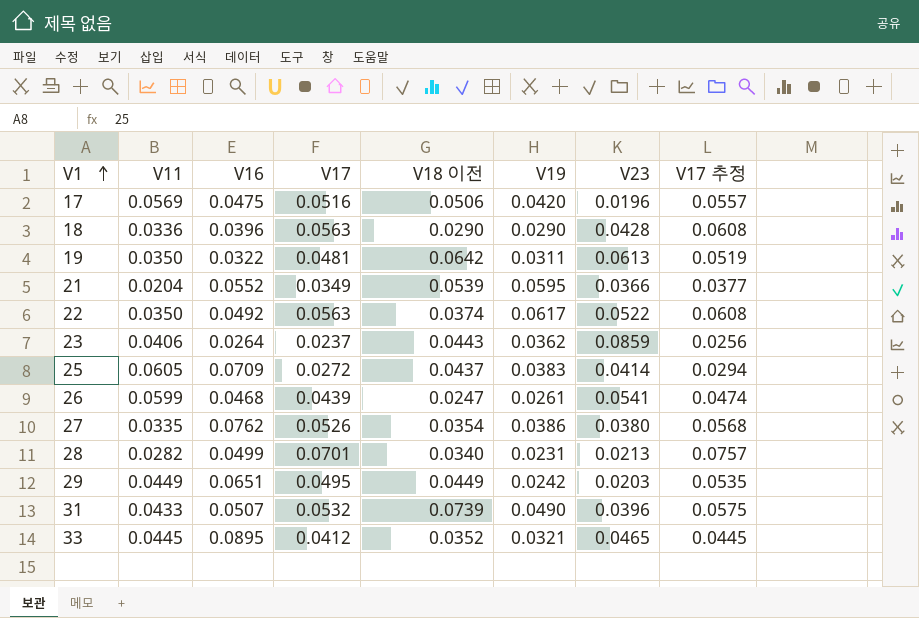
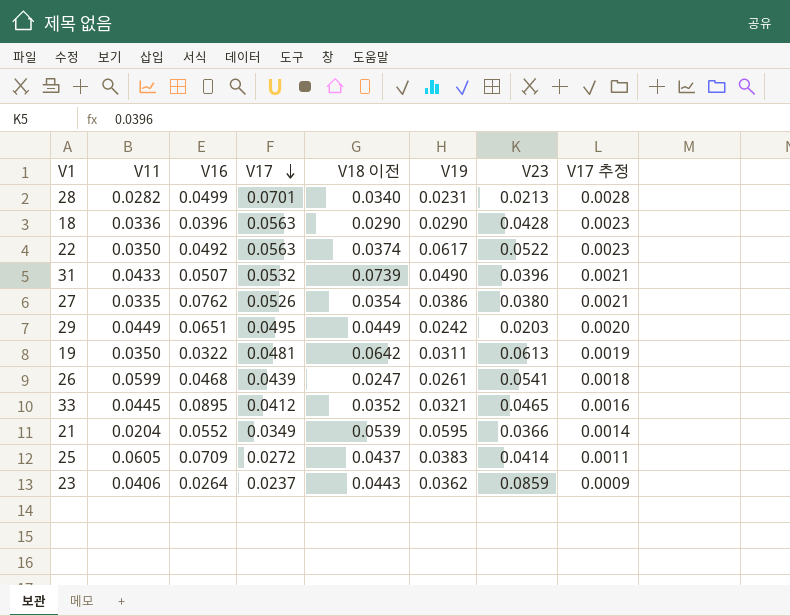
row order: V1 ascending -> V17 descending
column V17 추정 | formula: [V17] * 1.08 -> [V17] * 0.04
row 17: 0.0569 | 0.0475 | 0.0516 | 0.0506 | 0.0420 | 0.0196 | 0.0557 -> none

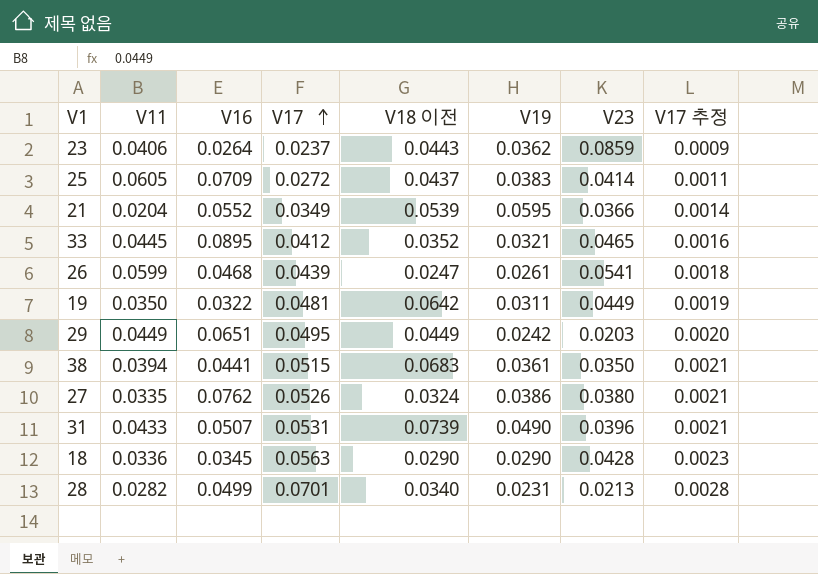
row order: V17 descending -> V17 ascending
row 22: 0.0350 | 0.0492 | 0.0563 | 0.0374 | 0.0617 | 0.0522 | 0.0023 -> none
19 | V23: 0.0613 -> 0.0449
row 38: none -> 0.0394 | 0.0441 | 0.0515 | 0.0683 | 0.0361 | 0.0350 | 0.0021
27 | V18 이전: 0.0354 -> 0.0324
31 | V17: 0.0532 -> 0.0531
18 | V16: 0.0396 -> 0.0345

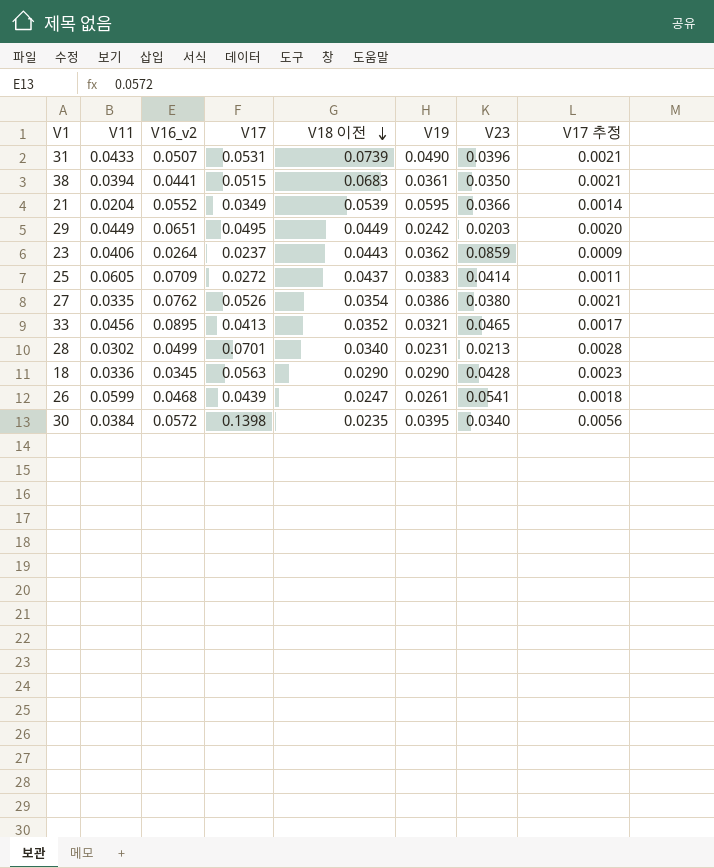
row order: V17 ascending -> V18 이전 descending
column name: V16 -> V16_v2
row 19: 0.0350 | 0.0322 | 0.0481 | 0.0642 | 0.0311 | 0.0449 | 0.0019 -> none
27 | V18 이전: 0.0324 -> 0.0354
33 | V11: 0.0445 -> 0.0456
33 | V17: 0.0412 -> 0.0413
33 | V17 추정: 0.0016 -> 0.0017
28 | V11: 0.0282 -> 0.0302
row 30: none -> 0.0384 | 0.0572 | 0.1398 | 0.0235 | 0.0395 | 0.0340 | 0.0056

